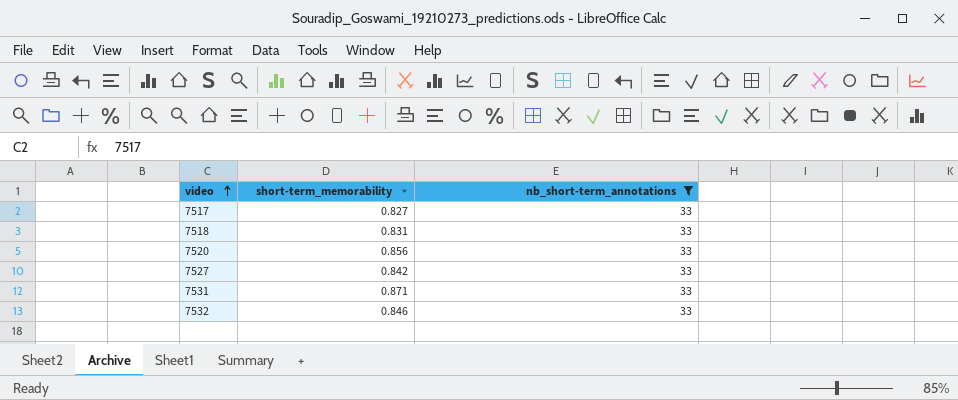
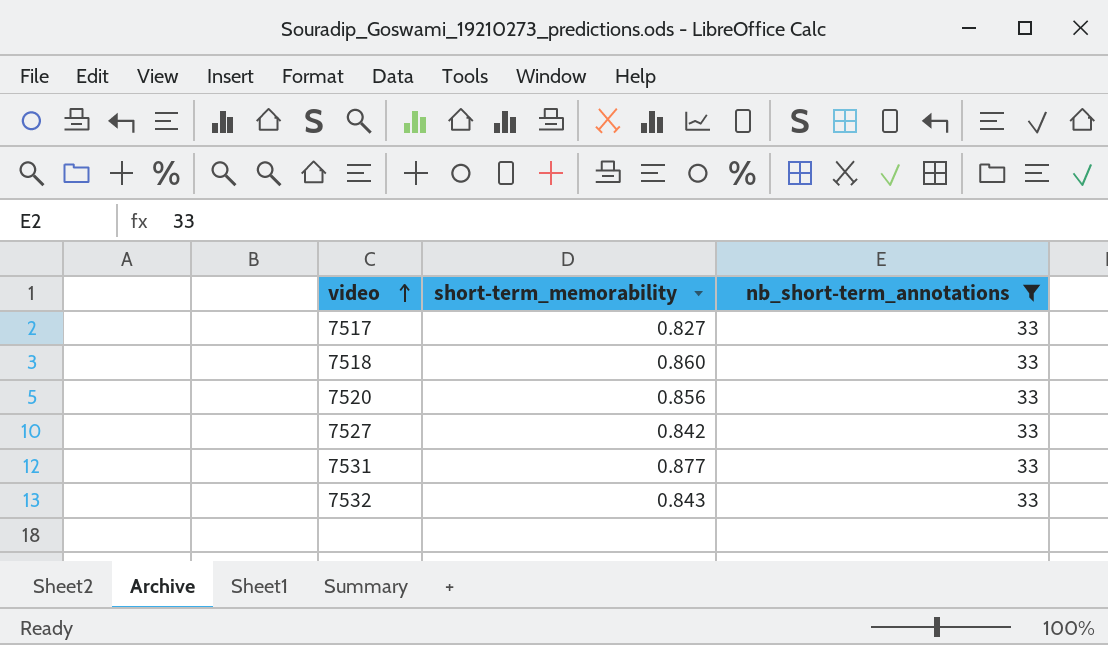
7518 | short-term_memorability: 0.831 -> 0.860
7531 | short-term_memorability: 0.871 -> 0.877
7532 | short-term_memorability: 0.846 -> 0.843

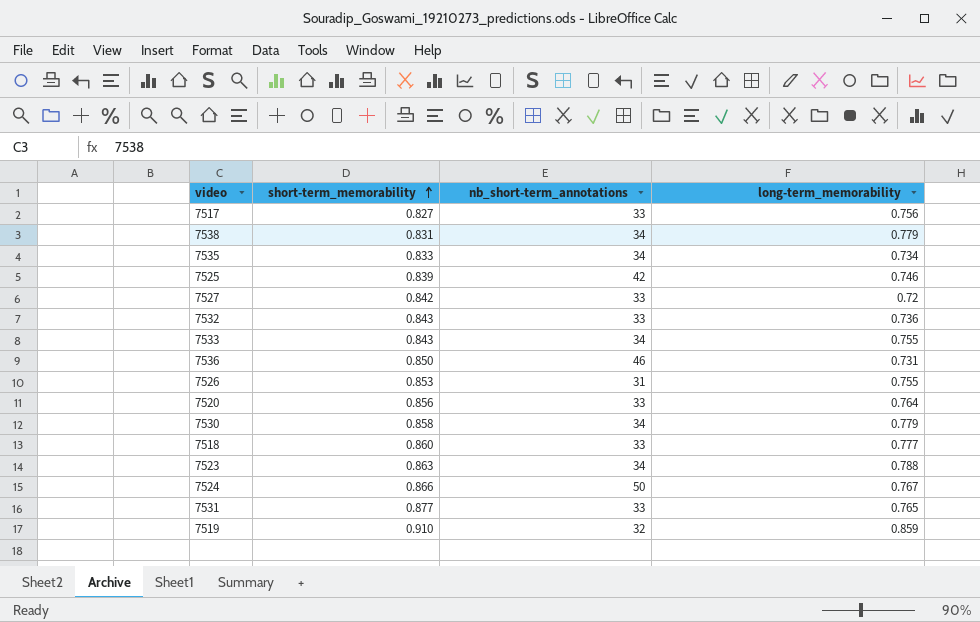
filter: nb_short-term_annotations = 33 -> none
row order: video ascending -> short-term_memorability ascending
column long-term_memorability | position: none -> 4

